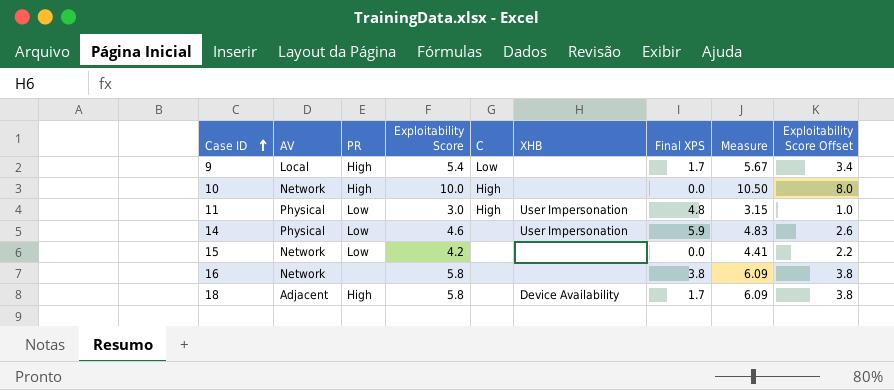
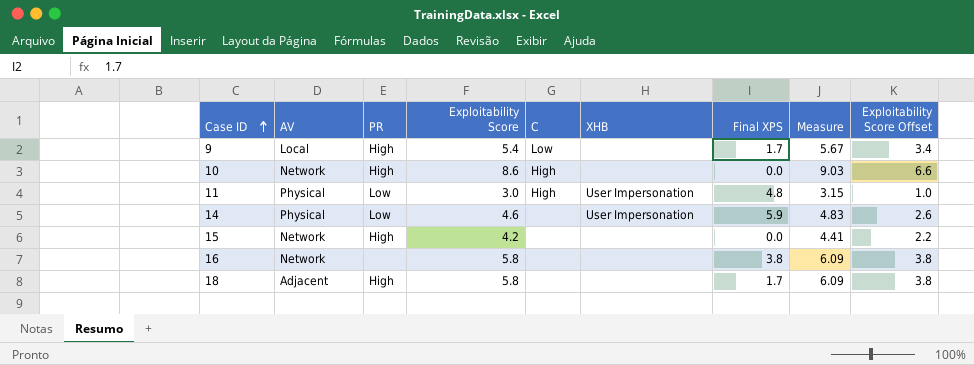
10 | Exploitability Score: 10.0 -> 8.6
10 | Measure: 10.50 -> 9.03
10 | Exploitability Score Offset: 8.0 -> 6.6
15 | PR: Low -> High
18 | XHB: Device Availability -> none

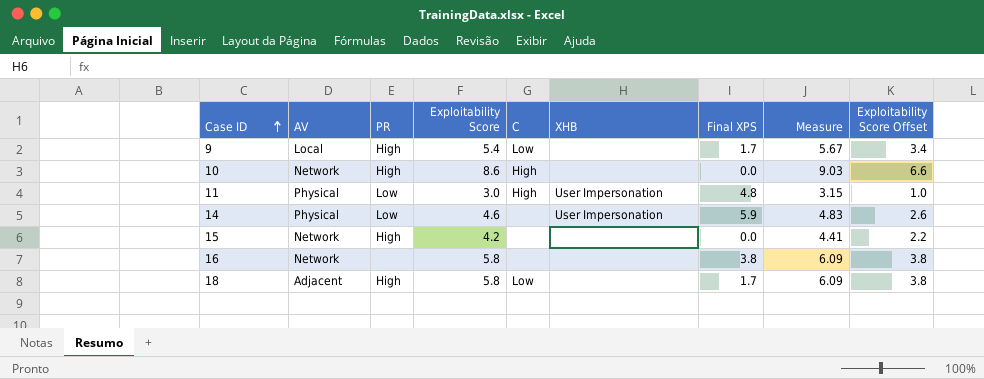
18 | C: none -> Low

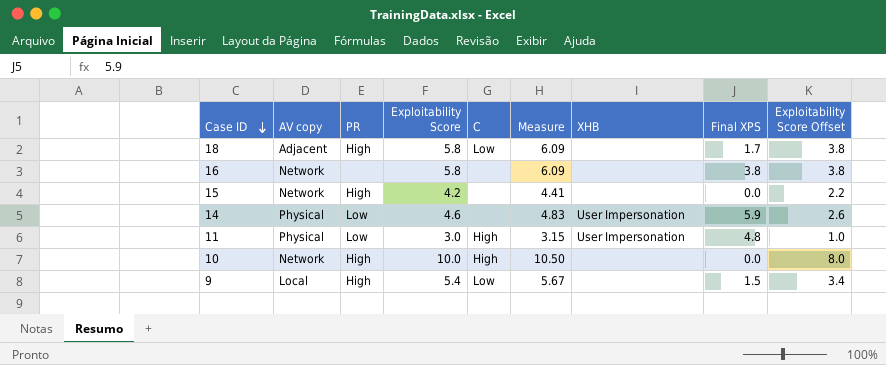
row order: Case ID ascending -> Case ID descending
column name: AV -> AV copy
column Measure | position: 8 -> 6
10 | Exploitability Score: 8.6 -> 10.0
10 | Measure: 9.03 -> 10.50
10 | Exploitability Score Offset: 6.6 -> 8.0
9 | Final XPS: 1.7 -> 1.5

